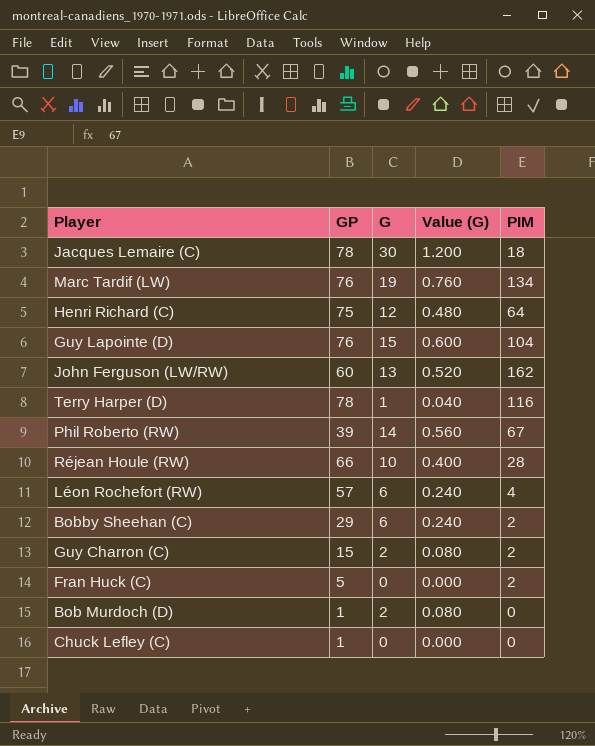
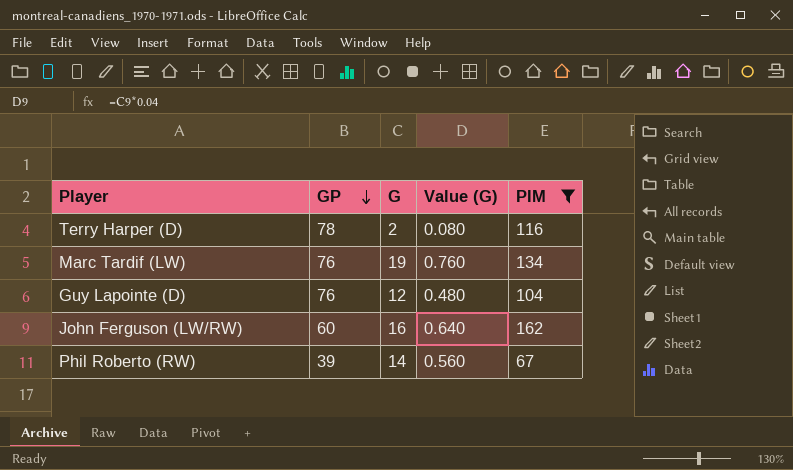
filter: none -> PIM >= 67
row order: none -> GP descending
Terry Harper (D) | G: 1 -> 2
Terry Harper (D) | Value (G): 0.040 -> 0.080
Guy Lapointe (D) | G: 15 -> 12
Guy Lapointe (D) | Value (G): 0.600 -> 0.480
John Ferguson (LW/RW) | G: 13 -> 16
John Ferguson (LW/RW) | Value (G): 0.520 -> 0.640

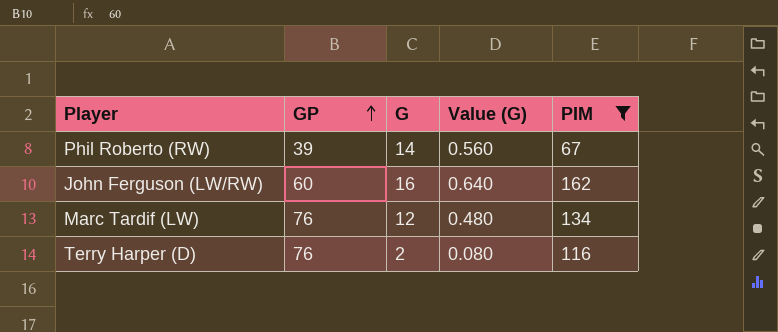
row order: GP descending -> GP ascending
row Guy Lapointe (D): 76 | 12 | 0.480 | 104 -> none
Marc Tardif (LW) | G: 19 -> 12
Marc Tardif (LW) | Value (G): 0.760 -> 0.480
Terry Harper (D) | GP: 78 -> 76

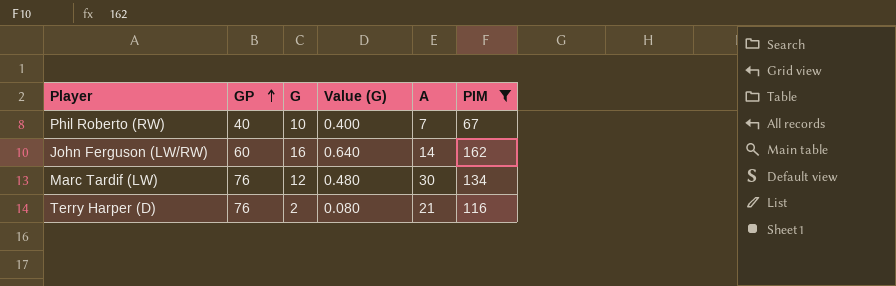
column A | position: none -> 5
Phil Roberto (RW) | GP: 39 -> 40
Phil Roberto (RW) | G: 14 -> 10
Phil Roberto (RW) | Value (G): 0.560 -> 0.400

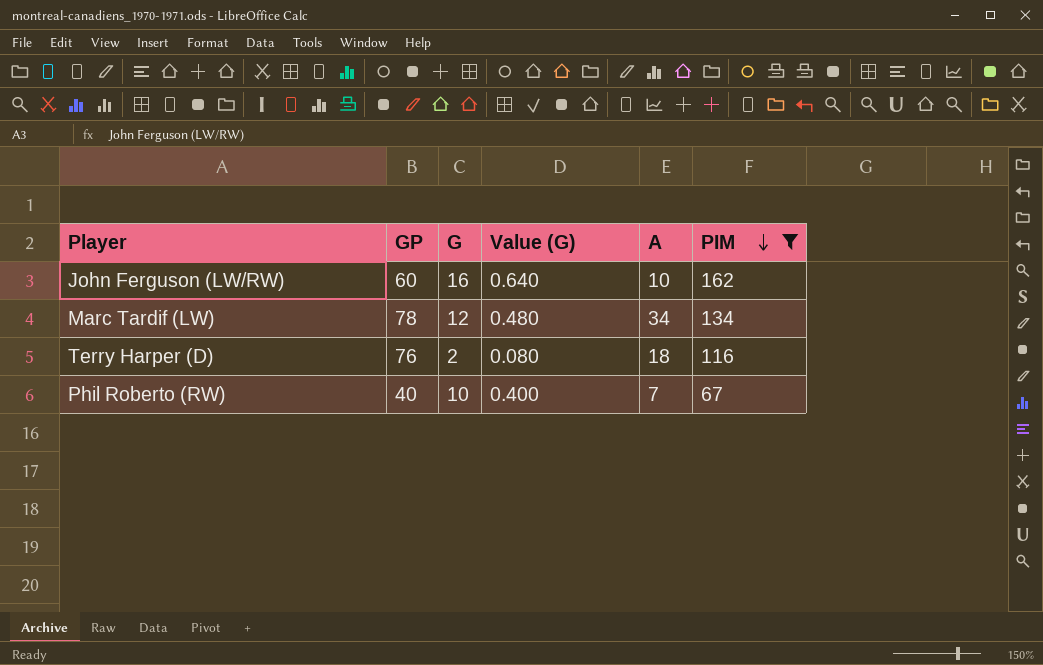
row order: GP ascending -> PIM descending
John Ferguson (LW/RW) | A: 14 -> 10
Marc Tardif (LW) | GP: 76 -> 78
Marc Tardif (LW) | A: 30 -> 34
Terry Harper (D) | A: 21 -> 18

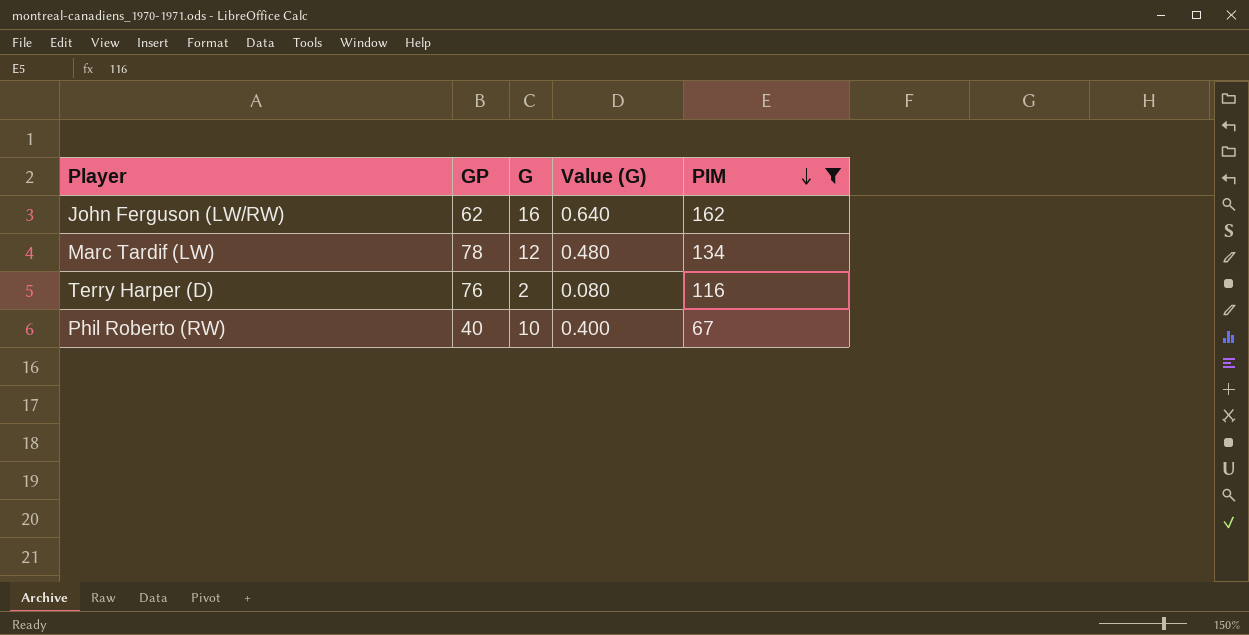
column A | position: 5 -> none
John Ferguson (LW/RW) | GP: 60 -> 62

